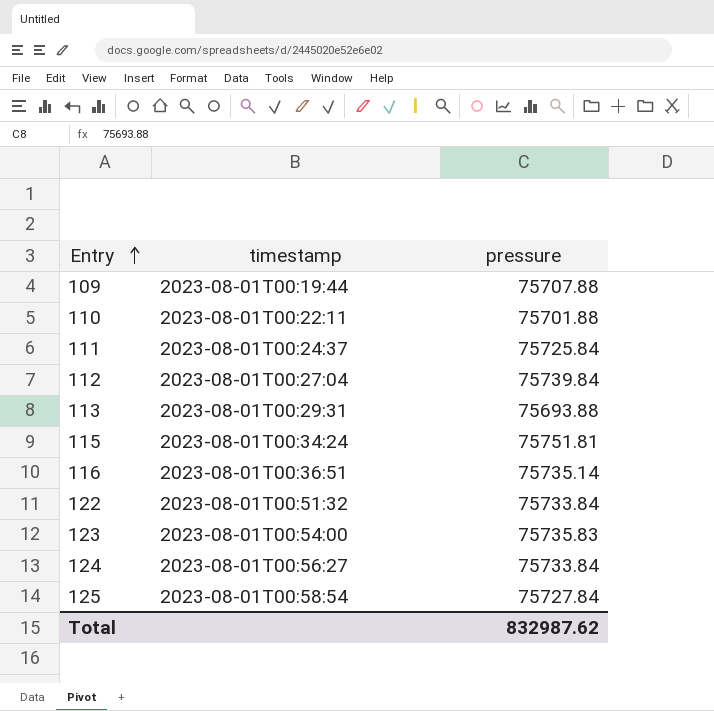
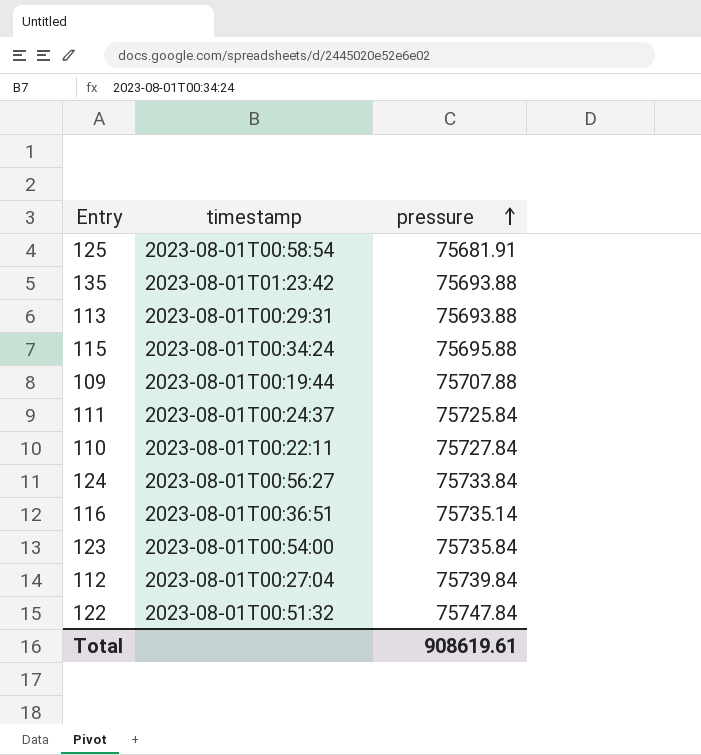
row order: Entry ascending -> pressure ascending
125 | pressure: 75727.84 -> 75681.91
row 135: none -> 2023-08-01T01:23:42 | 75693.88
115 | pressure: 75751.81 -> 75695.88
110 | pressure: 75701.88 -> 75727.84
123 | pressure: 75735.83 -> 75735.84
122 | pressure: 75733.84 -> 75747.84
Total | pressure: 832987.62 -> 908619.61

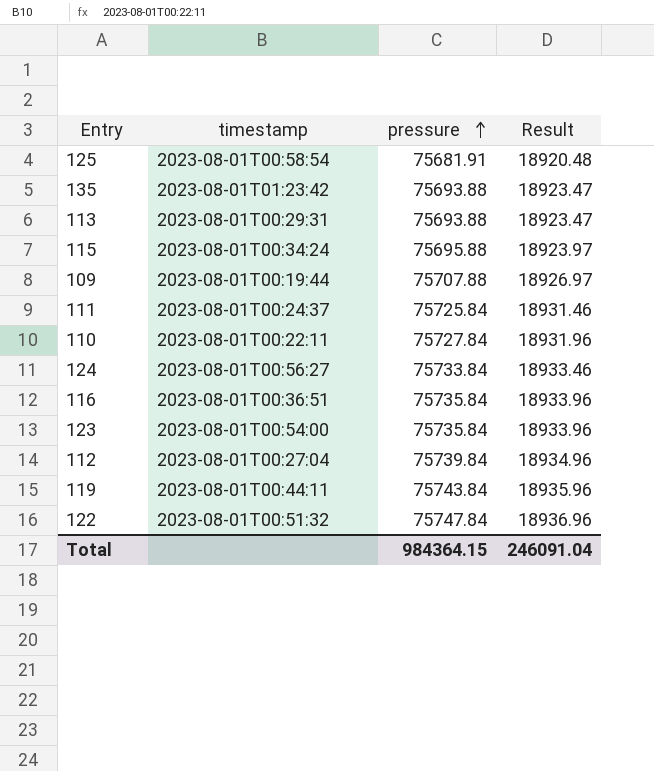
column Result | formula: none -> [pressure] * 0.25
116 | pressure: 75735.14 -> 75735.84
row 119: none -> 2023-08-01T00:44:11 | 75743.84 | 18935.96
Total | pressure: 908619.61 -> 984364.15

